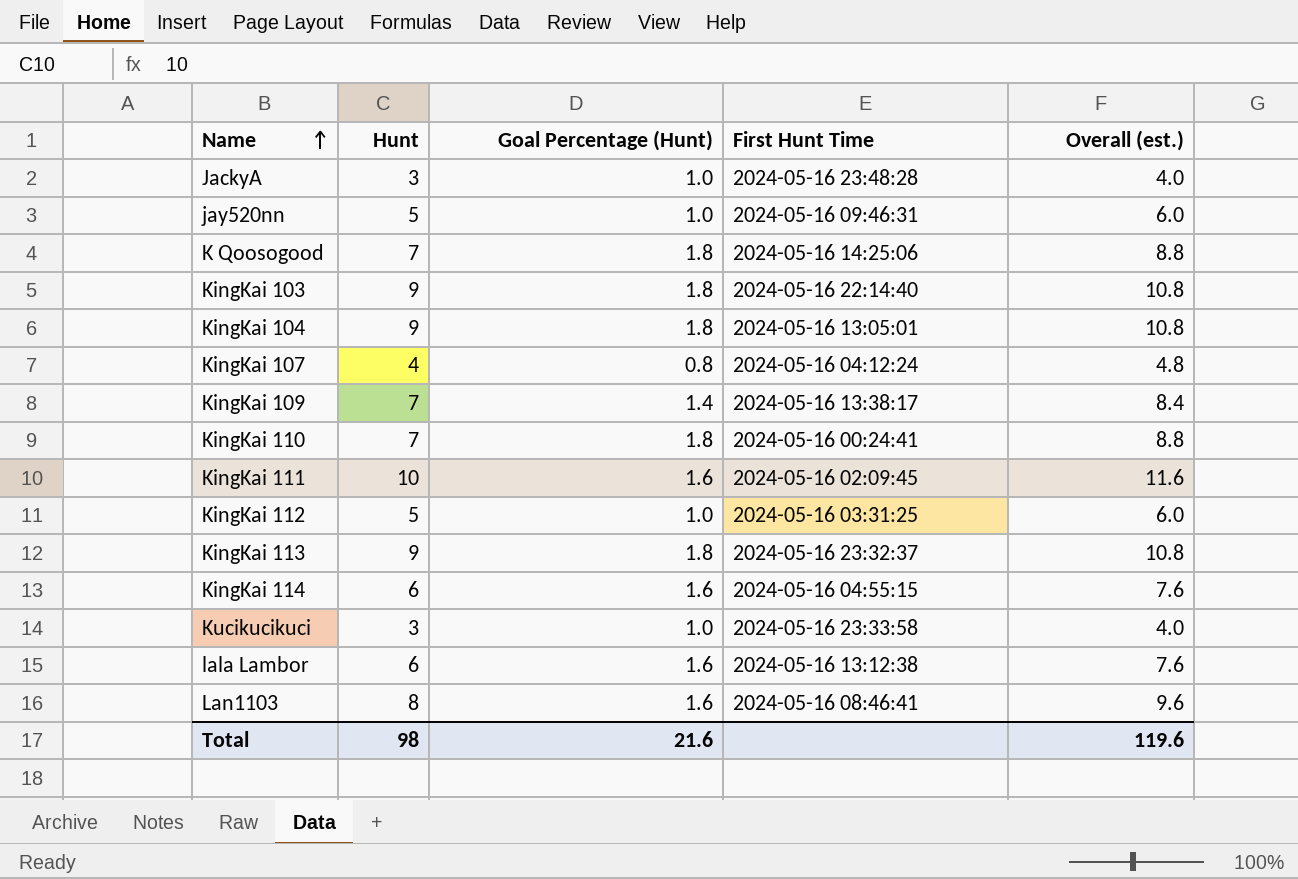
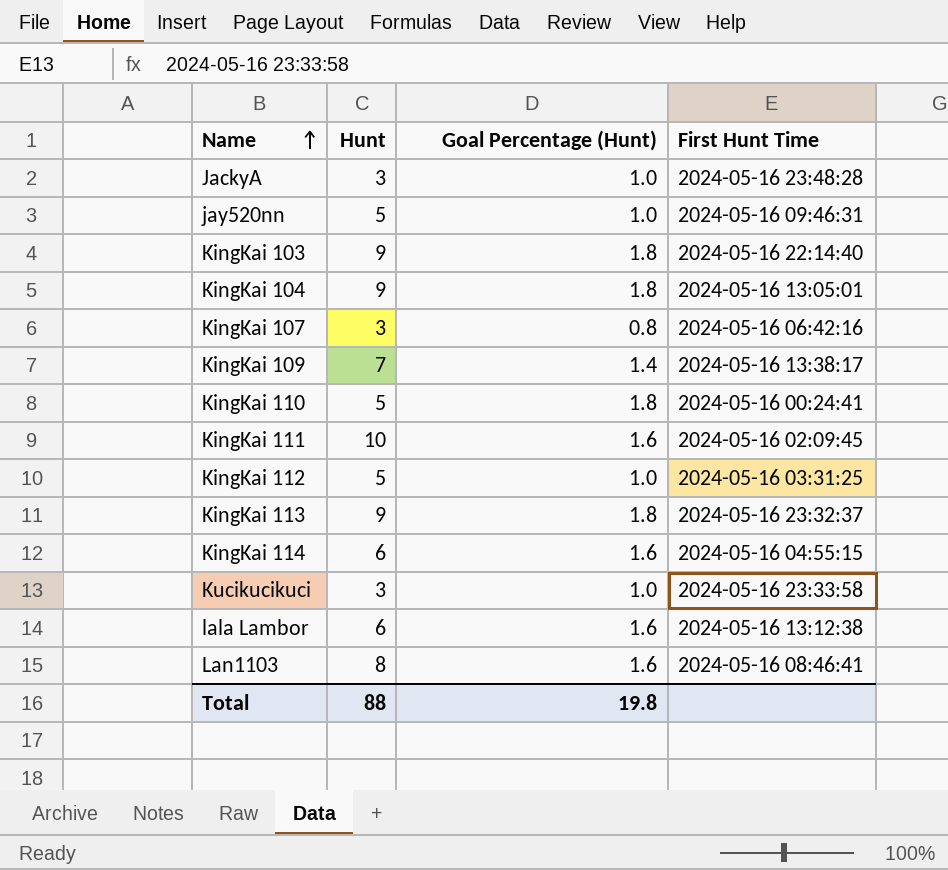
column Overall (est.) | formula: [Hunt] + [Goal Percentage (Hunt)] -> none
row K Qoosogood: 7 | 1.8 | 2024-05-16 14:25:06 | 8.8 -> none
KingKai 107 | Hunt: 4 -> 3
KingKai 107 | First Hunt Time: 2024-05-16 04:12:24 -> 2024-05-16 06:42:16
KingKai 110 | Hunt: 7 -> 5
Total | Hunt: 98 -> 88
Total | Goal Percentage (Hunt): 21.6 -> 19.8

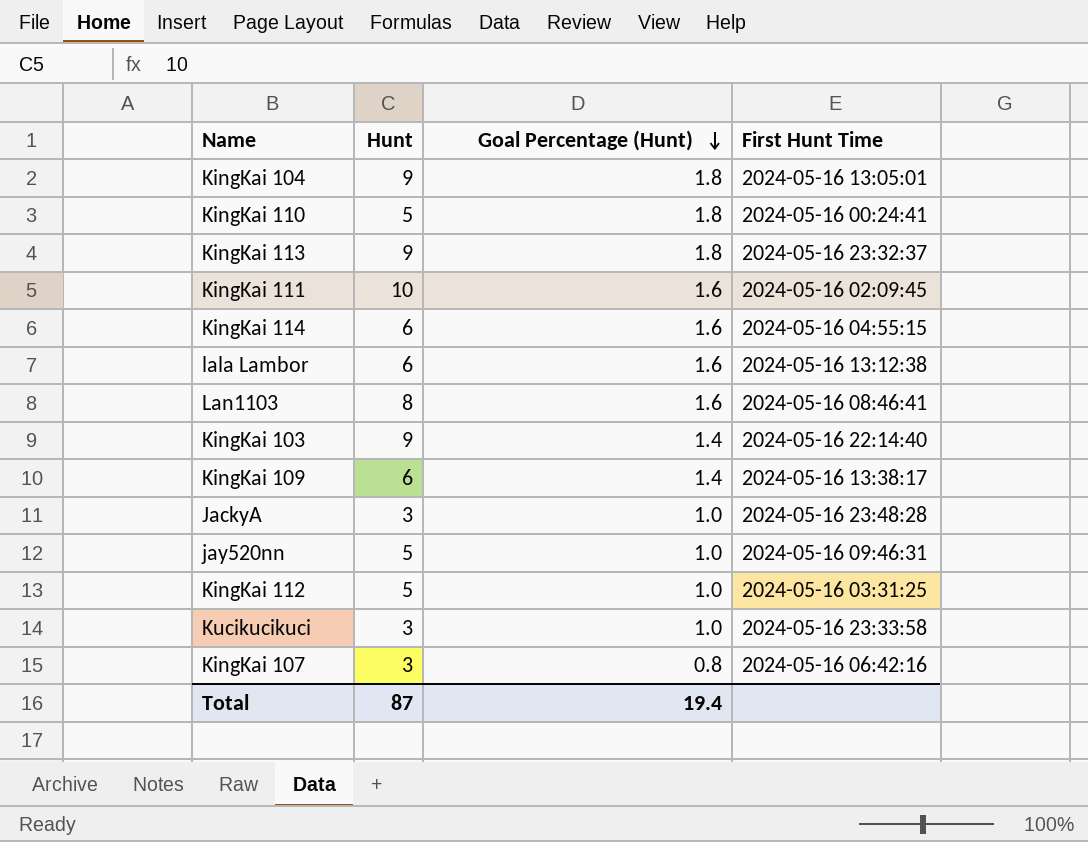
row order: Name ascending -> Goal Percentage (Hunt) descending
KingKai 103 | Goal Percentage (Hunt): 1.8 -> 1.4
KingKai 109 | Hunt: 7 -> 6
Total | Hunt: 88 -> 87
Total | Goal Percentage (Hunt): 19.8 -> 19.4

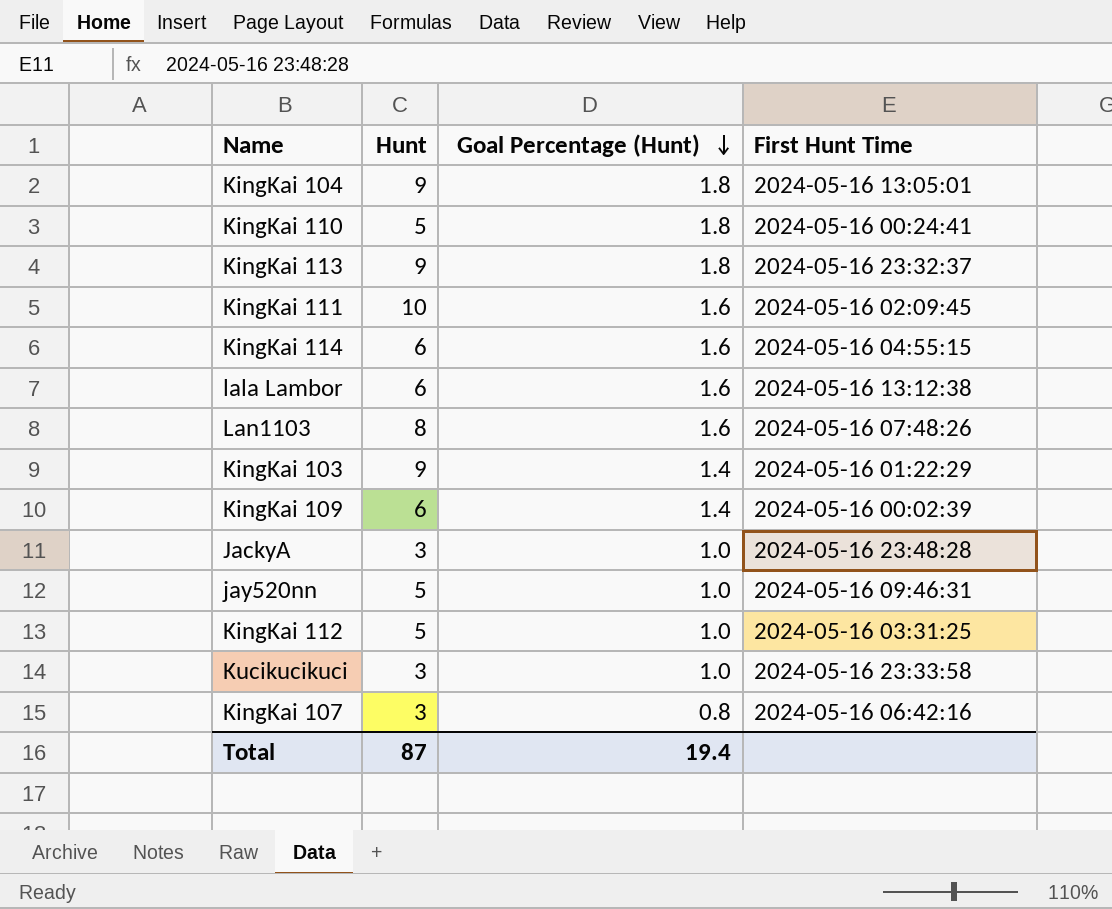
Lan1103 | First Hunt Time: 2024-05-16 08:46:41 -> 2024-05-16 07:48:26
KingKai 103 | First Hunt Time: 2024-05-16 22:14:40 -> 2024-05-16 01:22:29
KingKai 109 | First Hunt Time: 2024-05-16 13:38:17 -> 2024-05-16 00:02:39

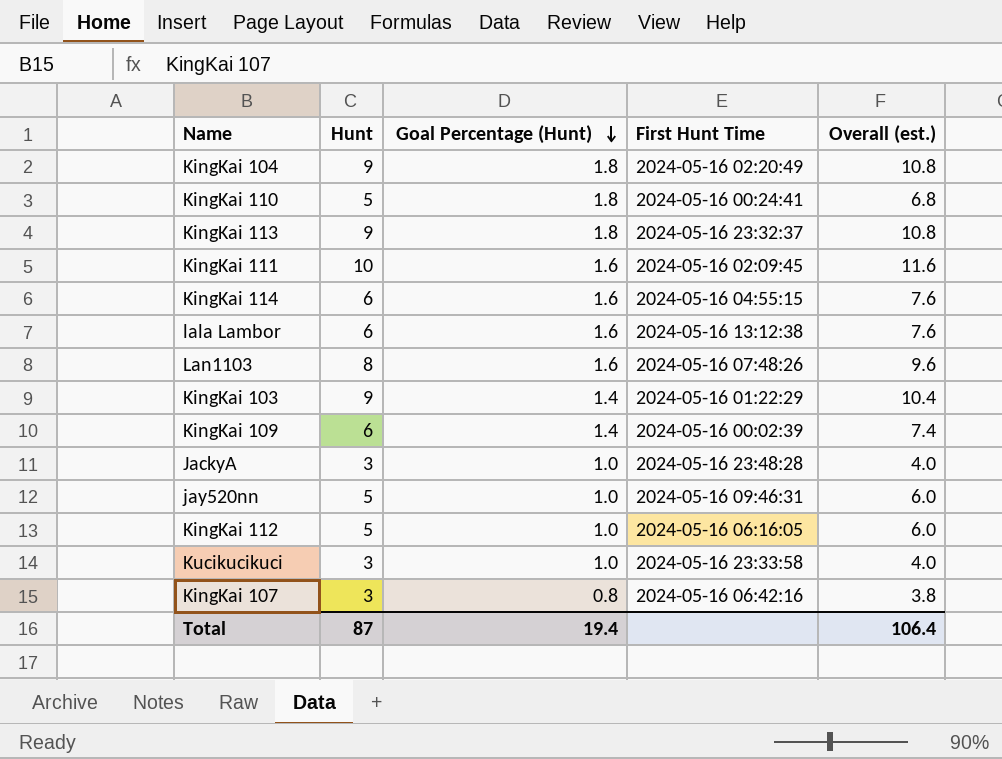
column Overall (est.) | formula: none -> [Hunt] + [Goal Percentage (Hunt)]
KingKai 104 | First Hunt Time: 2024-05-16 13:05:01 -> 2024-05-16 02:20:49
KingKai 112 | First Hunt Time: 2024-05-16 03:31:25 -> 2024-05-16 06:16:05

